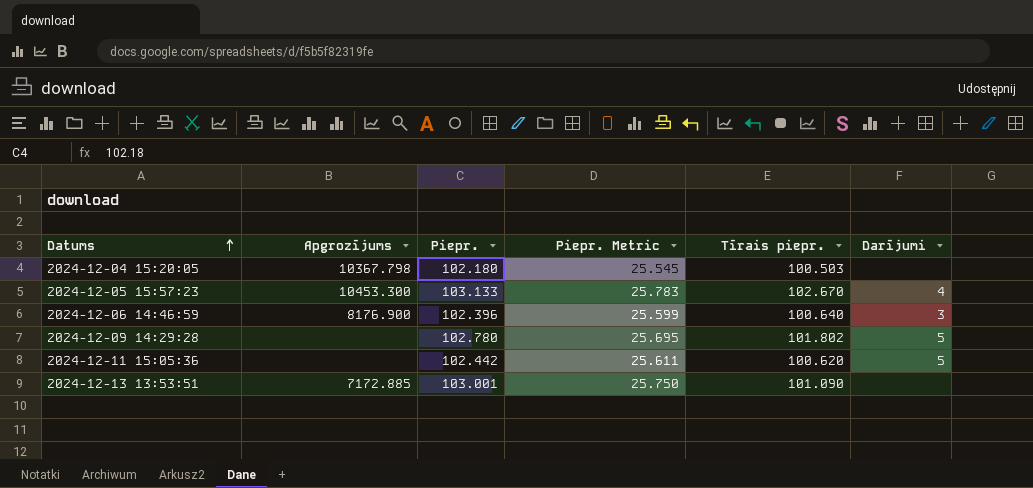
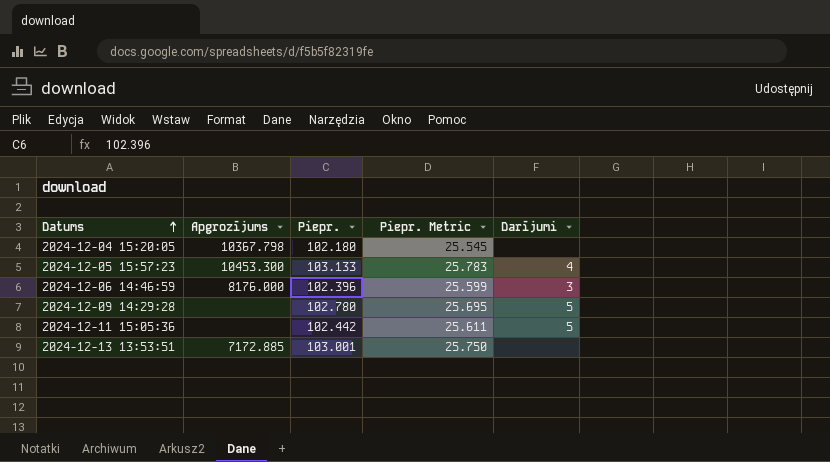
column Tīrais piepr. | position: 5 -> none
2024-12-06 14:46:59 | Apgrozījums: 8176.900 -> 8176.000

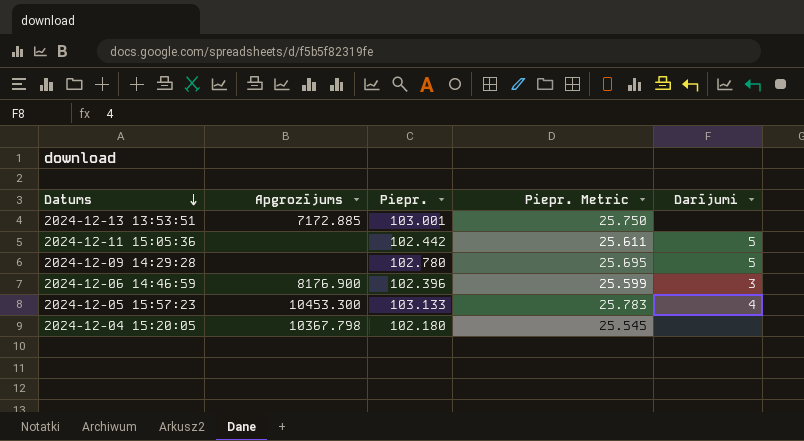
row order: Datums ascending -> Datums descending
2024-12-06 14:46:59 | Apgrozījums: 8176.000 -> 8176.900

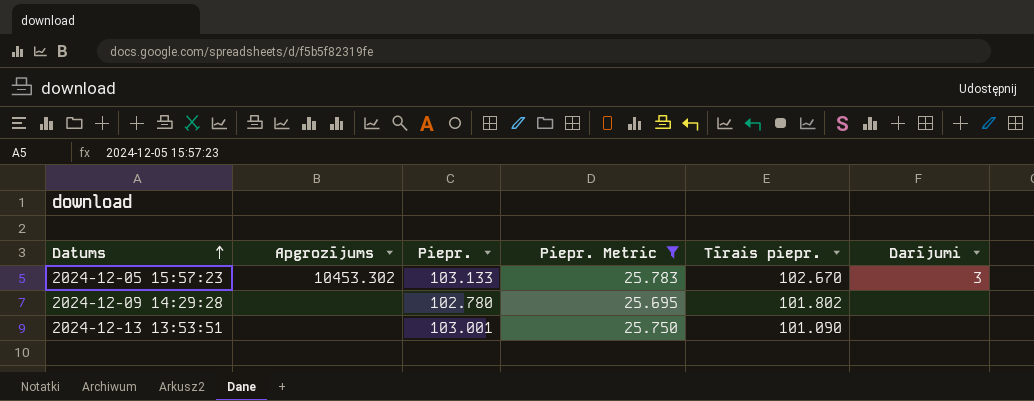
filter: none -> Piepr. Metric >= 25.695
row order: Datums descending -> Datums ascending
column Tīrais piepr. | position: none -> 5
2024-12-05 15:57:23 | Apgrozījums: 10453.300 -> 10453.302
2024-12-05 15:57:23 | Darījumi: 4 -> 3
2024-12-09 14:29:28 | Darījumi: 5 -> none
2024-12-13 13:53:51 | Apgrozījums: 7172.885 -> none

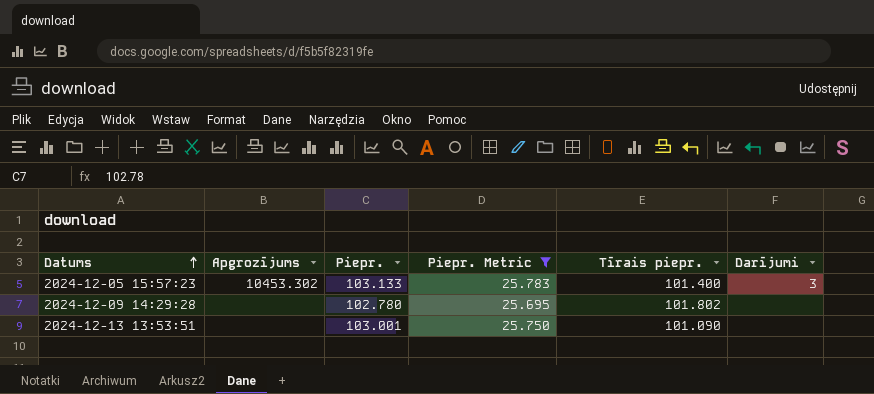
2024-12-05 15:57:23 | Tīrais piepr.: 102.670 -> 101.400

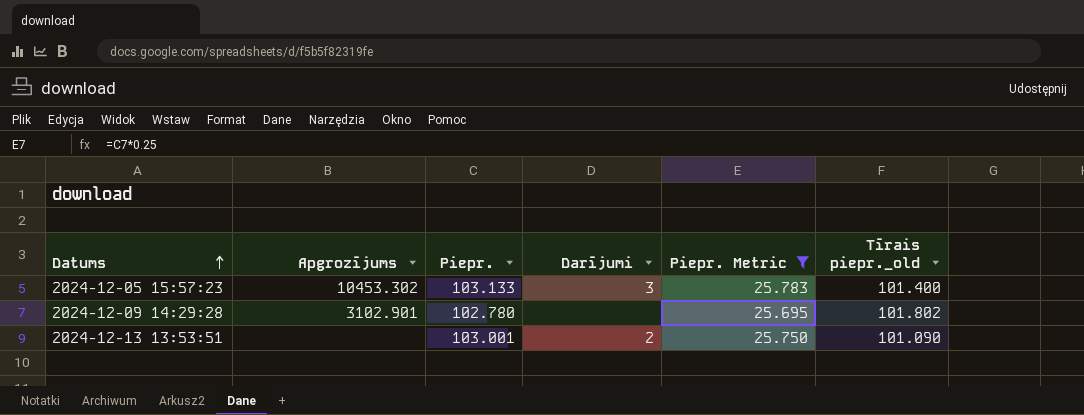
column Darījumi | position: 6 -> 4
column name: Tīrais piepr. -> Tīrais piepr._old
2024-12-09 14:29:28 | Apgrozījums: none -> 3102.901
2024-12-13 13:53:51 | Darījumi: none -> 2

